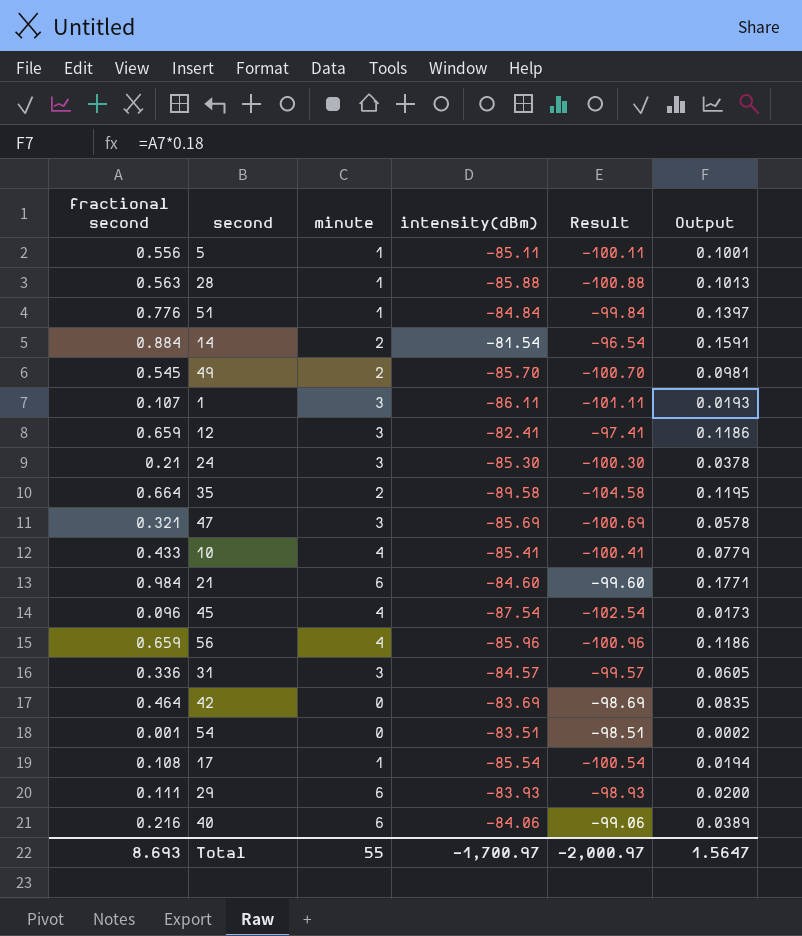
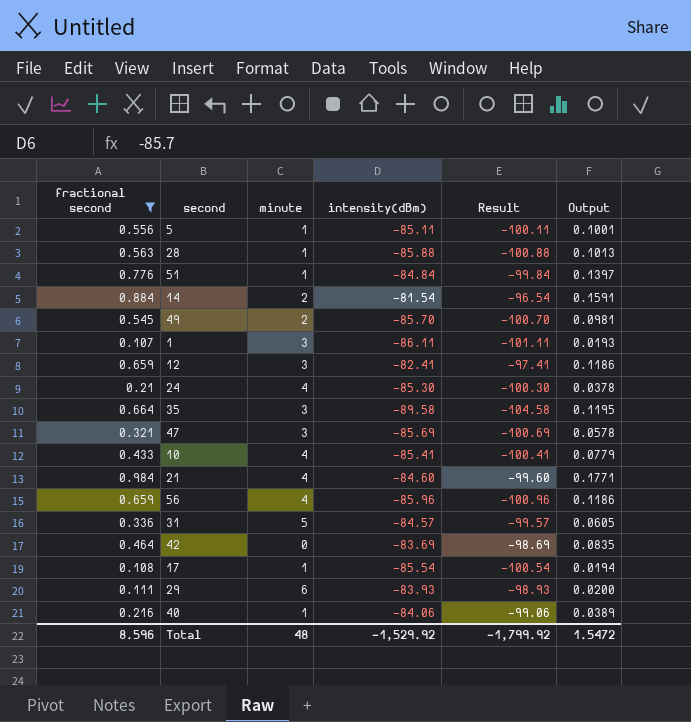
filter: none -> fractional second >= 0.107
24 | minute: 3 -> 4
35 | minute: 2 -> 3
21 | minute: 6 -> 4
31 | minute: 3 -> 5
40 | minute: 6 -> 1
Total | fractional second: 8.693 -> 8.596
Total | minute: 55 -> 48
Total | intensity(dBm): -1,700.97 -> -1,529.92
Total | Result: -2,000.97 -> -1,799.92
Total | Output: 1.5647 -> 1.5472

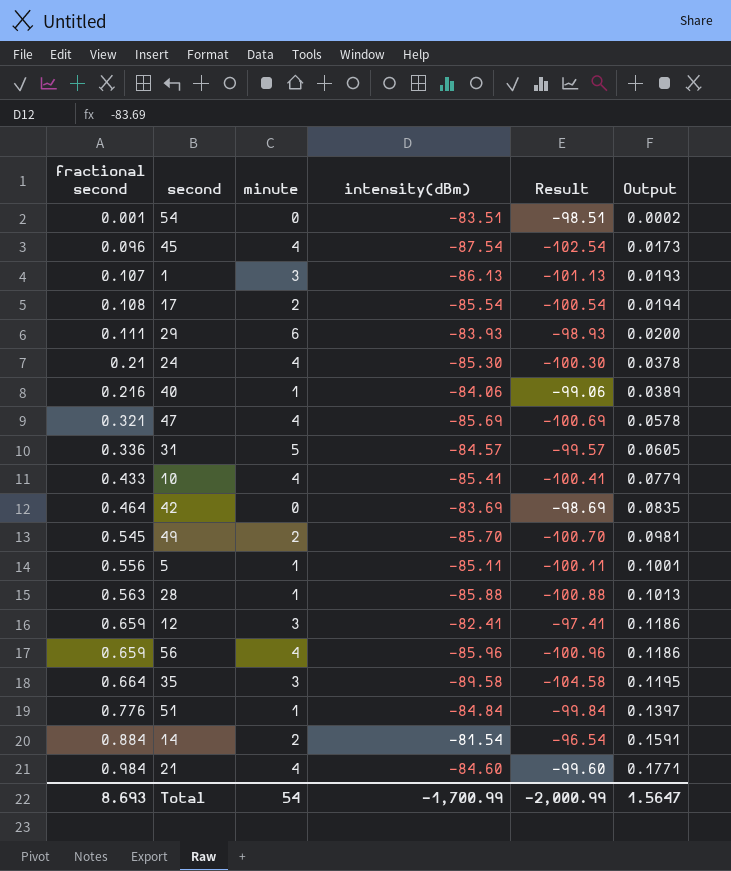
filter: fractional second >= 0.107 -> none
row order: none -> fractional second ascending
1 | intensity(dBm): -86.11 -> -86.13
1 | Result: -101.11 -> -101.13
17 | minute: 1 -> 2
47 | minute: 3 -> 4
Total | fractional second: 8.596 -> 8.693
Total | minute: 48 -> 54
Total | intensity(dBm): -1,529.92 -> -1,700.99
Total | Result: -1,799.92 -> -2,000.99
Total | Output: 1.5472 -> 1.5647

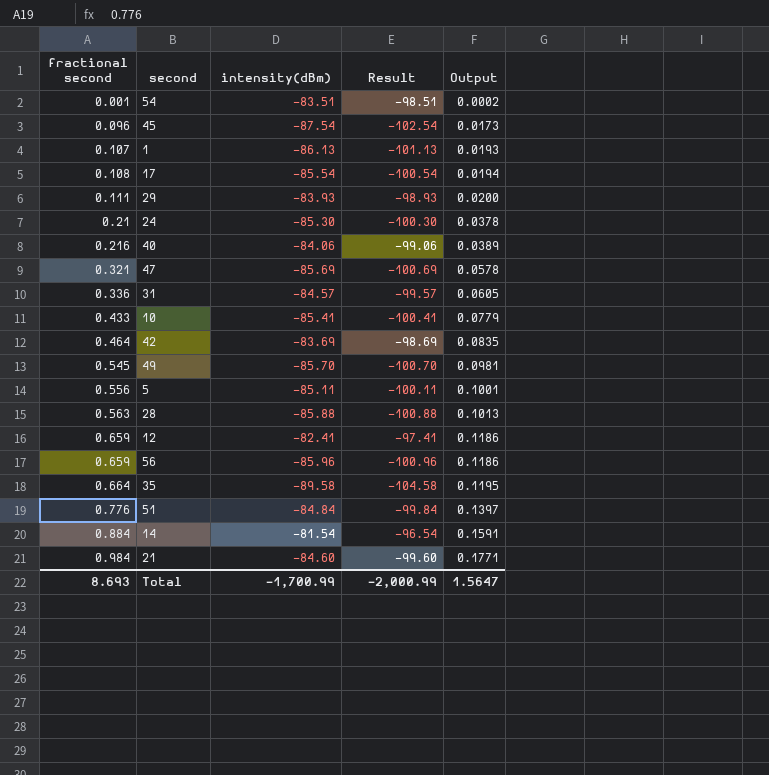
column minute | position: 3 -> none

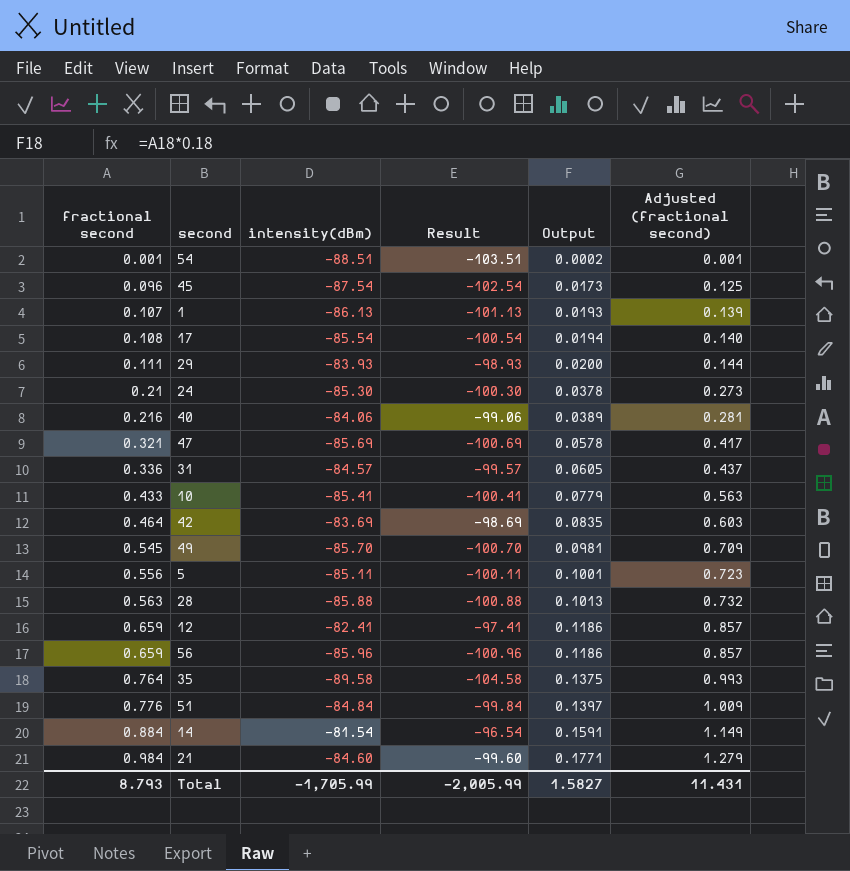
column Adjusted (fractional second) | formula: none -> [fractional second] * 1.3
54 | intensity(dBm): -83.51 -> -88.51
54 | Result: -98.51 -> -103.51
35 | fractional second: 0.664 -> 0.764
35 | Output: 0.1195 -> 0.1375
Total | fractional second: 8.693 -> 8.793
Total | intensity(dBm): -1,700.99 -> -1,705.99
Total | Result: -2,000.99 -> -2,005.99
Total | Output: 1.5647 -> 1.5827

